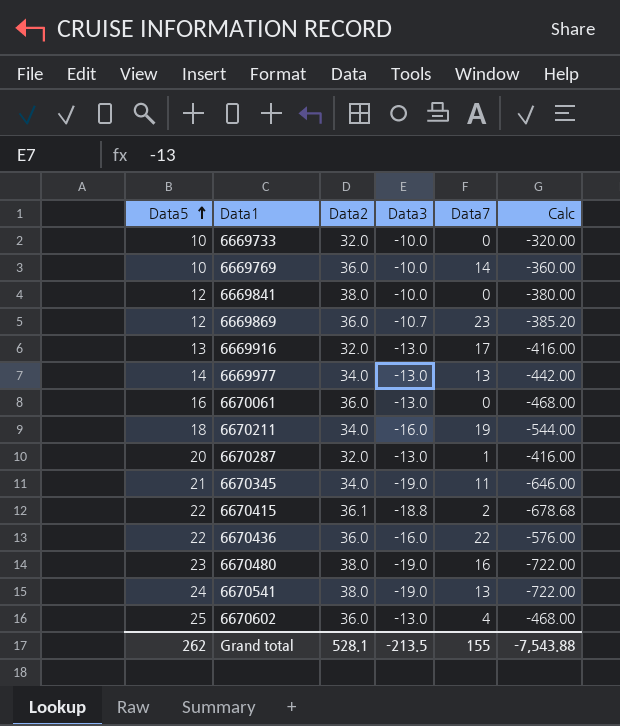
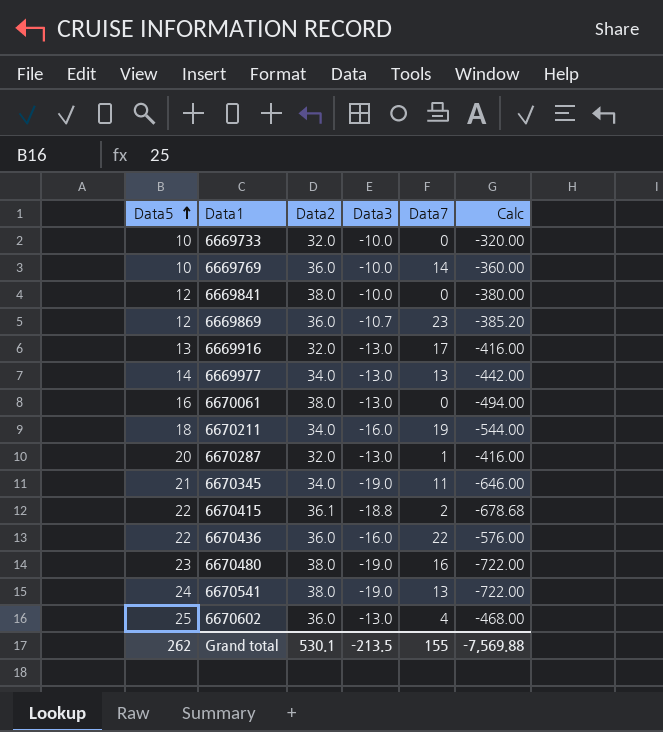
6670061 | Data2: 36.0 -> 38.0
6670061 | Calc: -468.00 -> -494.00
Grand total | Data2: 528.1 -> 530.1
Grand total | Calc: -7,543.88 -> -7,569.88

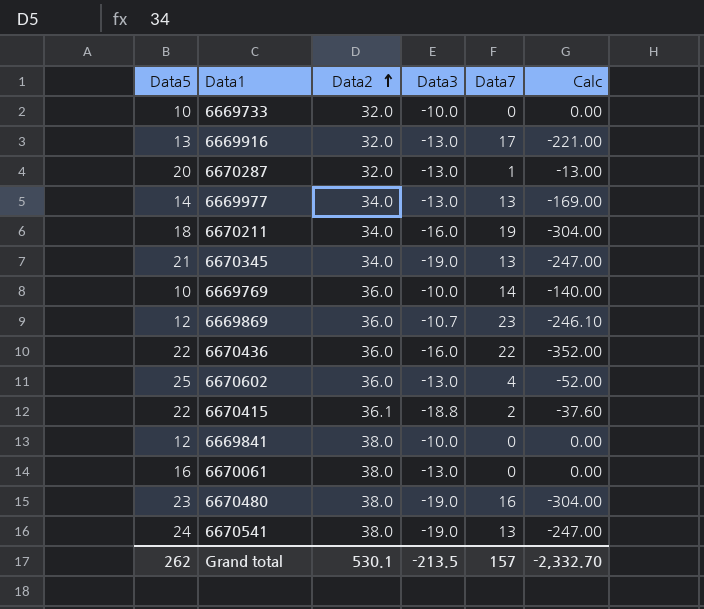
row order: Data5 ascending -> Data2 ascending
column Calc | formula: [Data2] * [Data3] -> [Data3] * [Data7]
6670345 | Data7: 11 -> 13
Grand total | Data7: 155 -> 157
Grand total | Calc: -7,569.88 -> -2,332.70

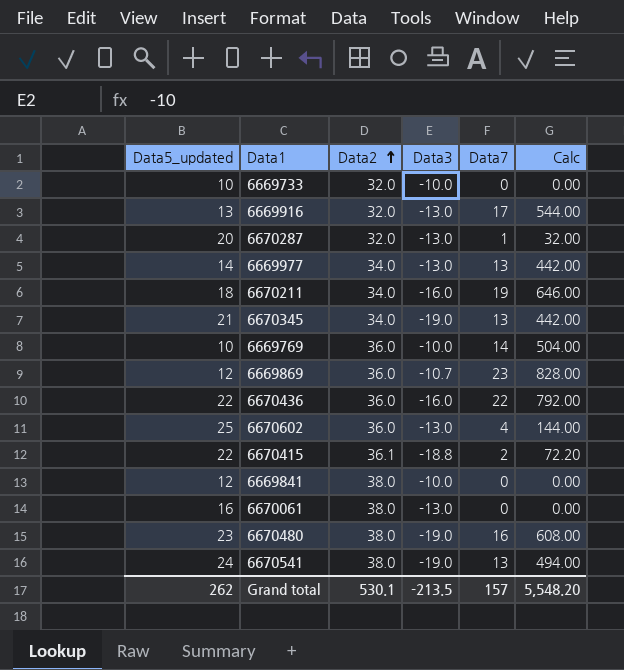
column name: Data5 -> Data5_updated
column Calc | formula: [Data3] * [Data7] -> [Data2] * [Data7]
Grand total | Calc: -2,332.70 -> 5,548.20

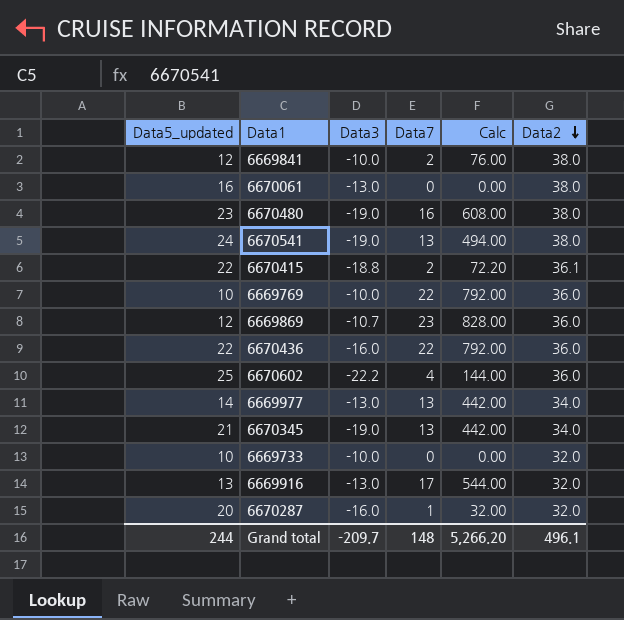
row order: Data2 ascending -> Data2 descending
column Data2 | position: 3 -> 6
row 6670211: 18 | 34.0 | -16.0 | 19 | 646.00 -> none
6669841 | Data7: 0 -> 2
6669841 | Calc: 0.00 -> 76.00
6669769 | Data7: 14 -> 22
6669769 | Calc: 504.00 -> 792.00
6670602 | Data3: -13.0 -> -22.2
6670287 | Data3: -13.0 -> -16.0
Grand total | Data5_updated: 262 -> 244
Grand total | Data3: -213.5 -> -209.7
Grand total | Data7: 157 -> 148
Grand total | Calc: 5,548.20 -> 5,266.20
Grand total | Data2: 530.1 -> 496.1

